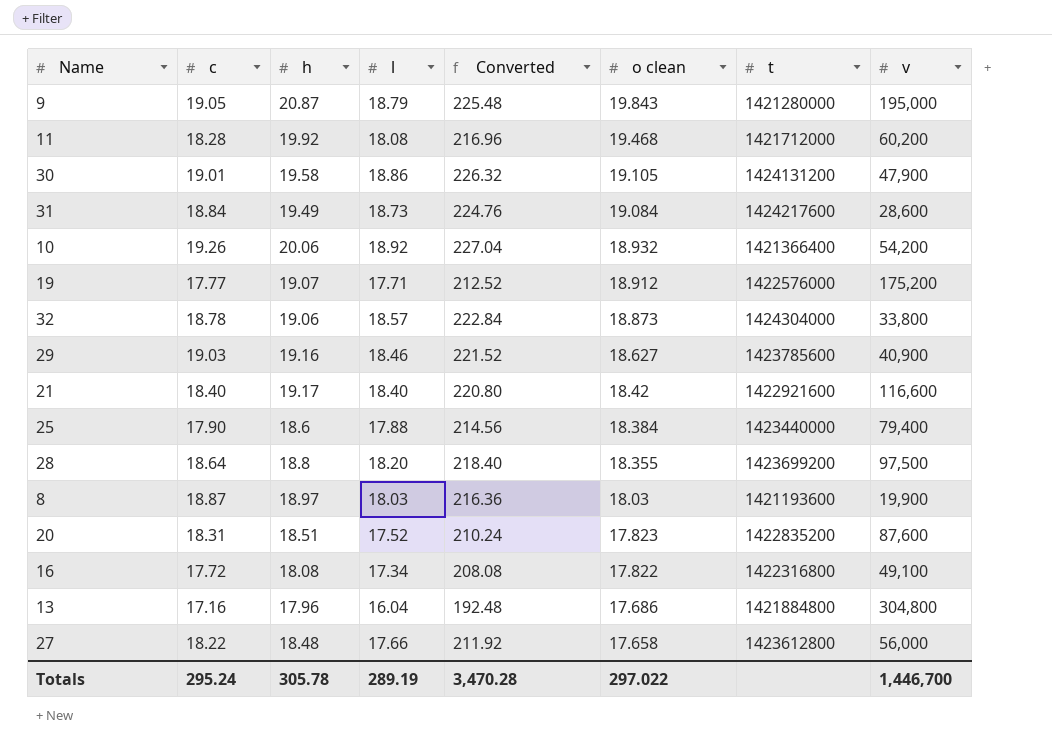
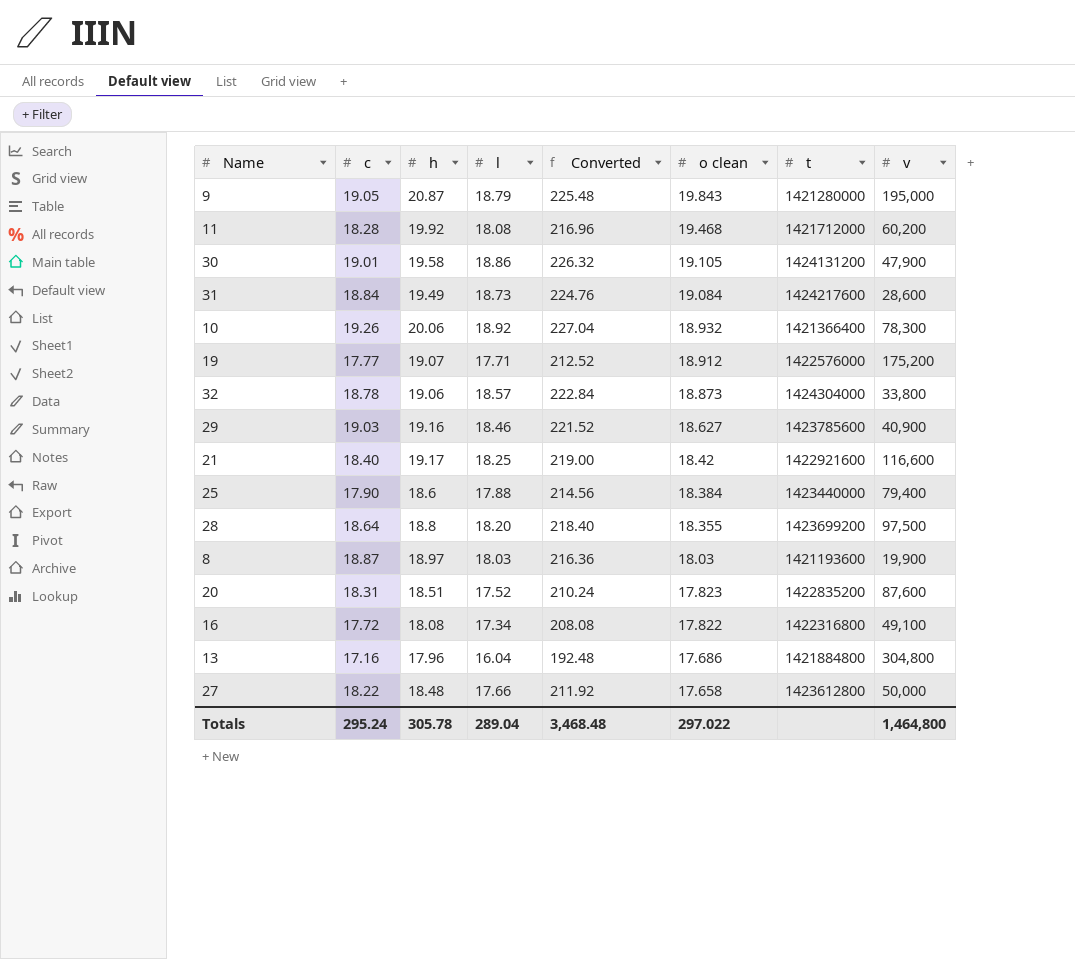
10 | v: 54,200 -> 78,300
21 | l: 18.40 -> 18.25
21 | Converted: 220.80 -> 219.00
27 | v: 56,000 -> 50,000
Totals | l: 289.19 -> 289.04
Totals | Converted: 3,470.28 -> 3,468.48
Totals | v: 1,446,700 -> 1,464,800

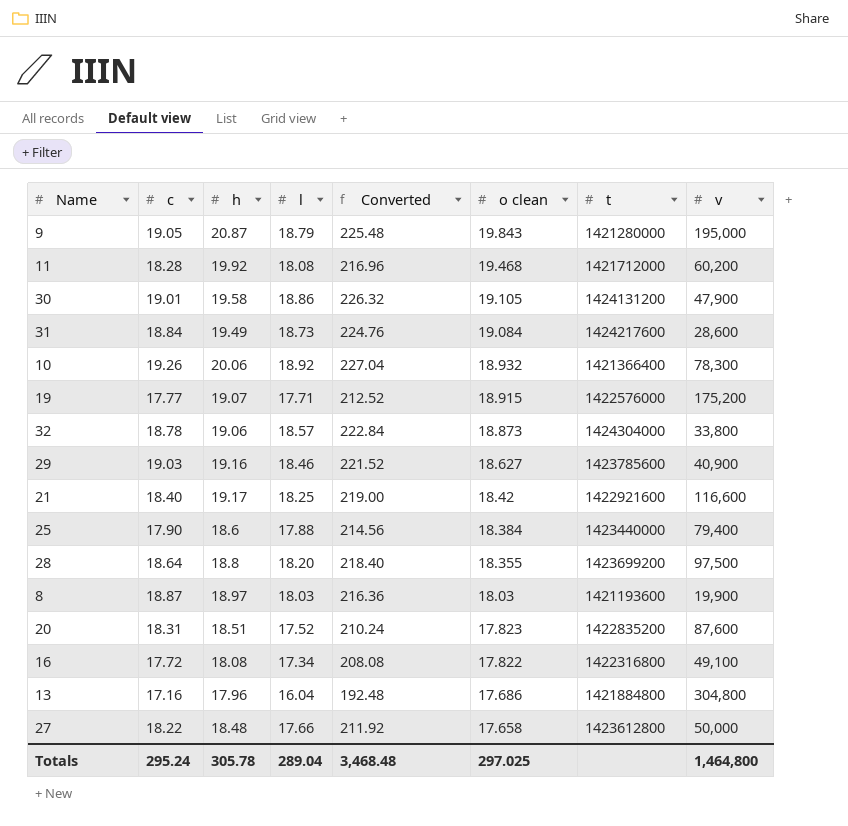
19 | o clean: 18.912 -> 18.915
Totals | o clean: 297.022 -> 297.025

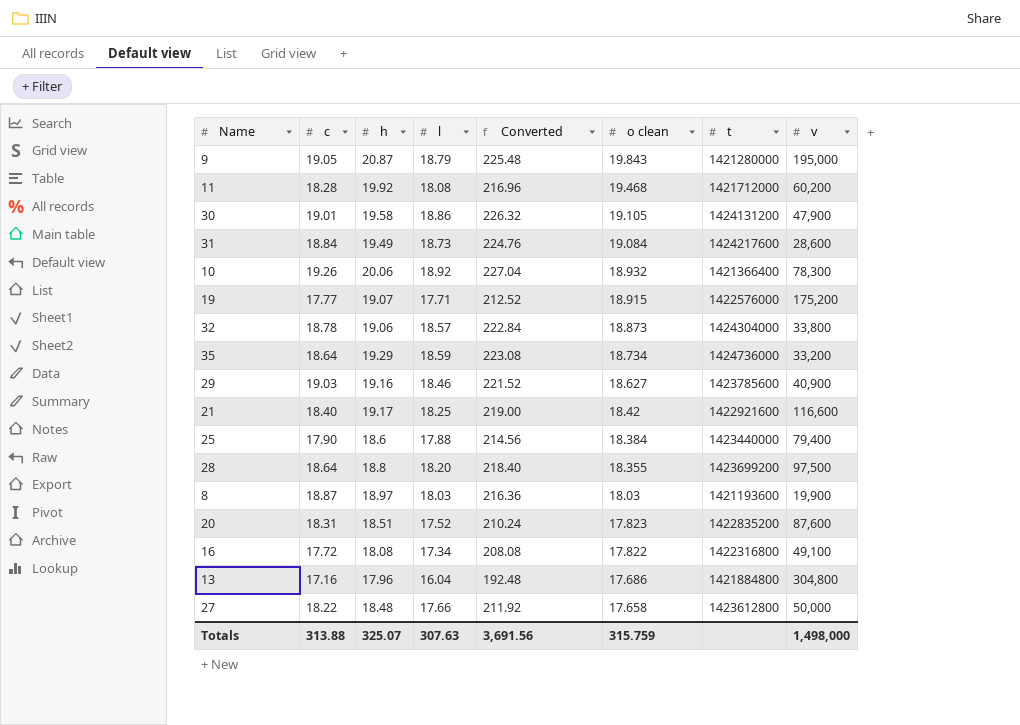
row 35: none -> 18.64 | 19.29 | 18.59 | 223.08 | 18.734 | 1424736000 | 33,200
Totals | c: 295.24 -> 313.88
Totals | h: 305.78 -> 325.07
Totals | l: 289.04 -> 307.63
Totals | Converted: 3,468.48 -> 3,691.56
Totals | o clean: 297.025 -> 315.759
Totals | v: 1,464,800 -> 1,498,000

